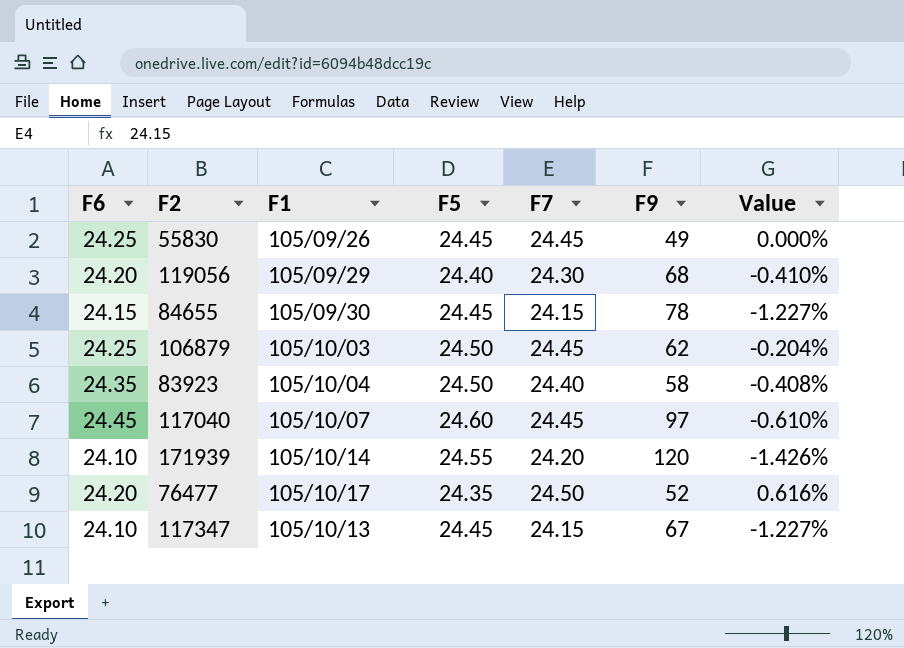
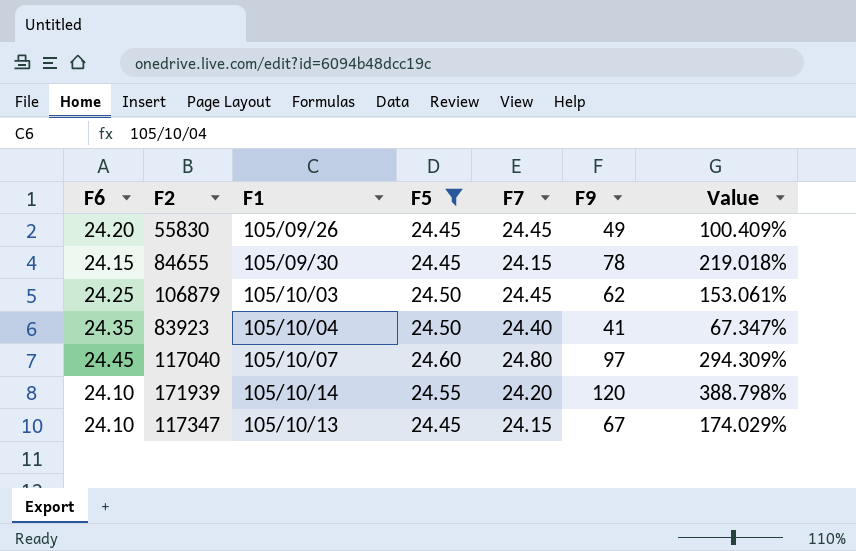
filter: none -> F5 >= 24.45
column Value | formula: ([F7] - [F5]) / [F5] -> ([F9] - [F5]) / [F5]
55830 | F6: 24.25 -> 24.20
83923 | F9: 58 -> 41
117040 | F7: 24.45 -> 24.80

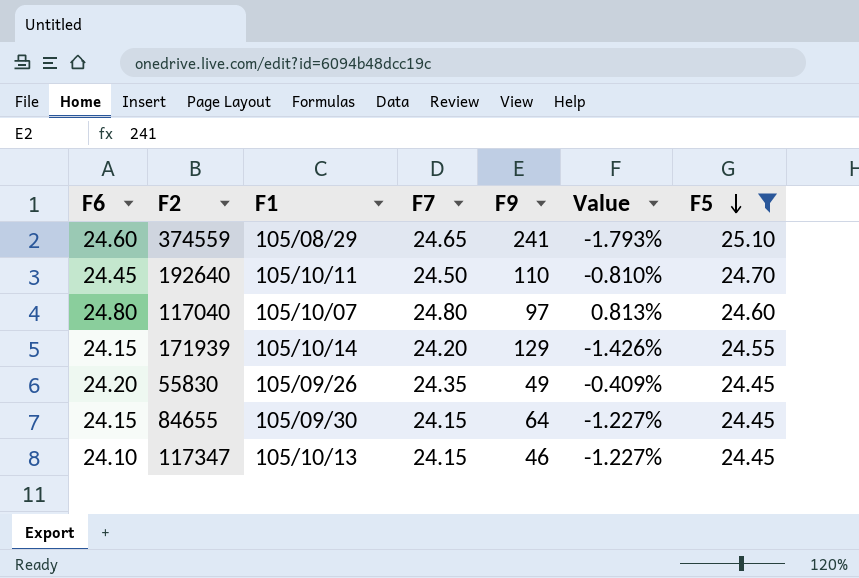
row order: none -> F5 descending
column Value | formula: ([F9] - [F5]) / [F5] -> ([F7] - [F5]) / [F5]
column F5 | position: 4 -> 7
row 106879: 24.25 | 105/10/03 | 24.50 | 24.45 | 62 | 153.061% -> none
row 83923: 24.35 | 105/10/04 | 24.50 | 24.40 | 41 | 67.347% -> none
row 374559: none -> 24.60 | 105/08/29 | 24.65 | 241 | -1.793% | 25.10
row 192640: none -> 24.45 | 105/10/11 | 24.50 | 110 | -0.810% | 24.70
117040 | F6: 24.45 -> 24.80
171939 | F6: 24.10 -> 24.15
171939 | F9: 120 -> 129
55830 | F7: 24.45 -> 24.35
84655 | F9: 78 -> 64
117347 | F9: 67 -> 46

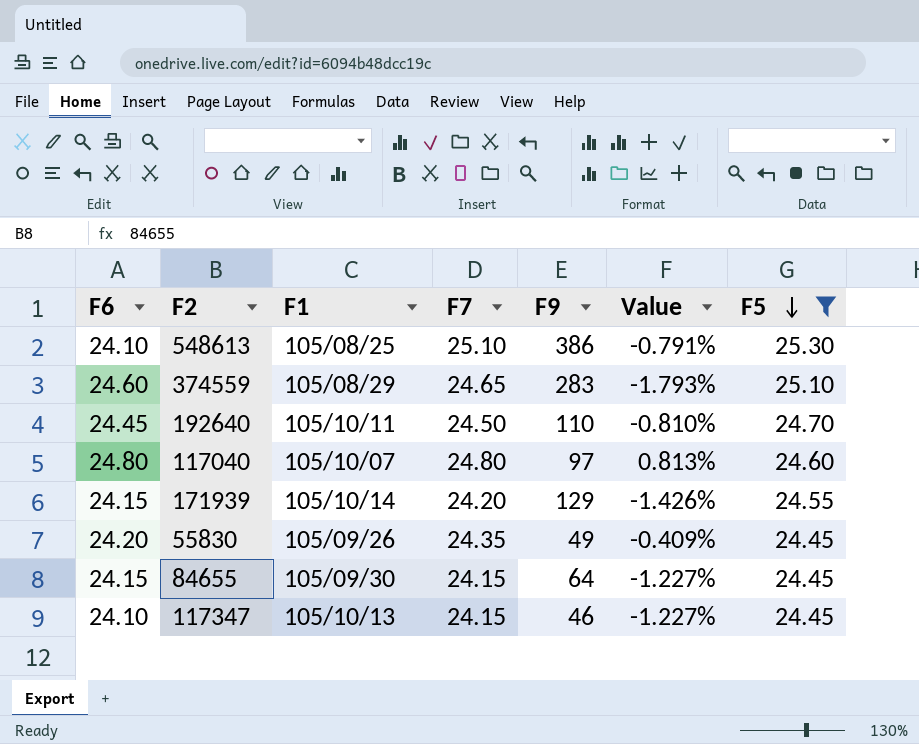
row 548613: none -> 24.10 | 105/08/25 | 25.10 | 386 | -0.791% | 25.30
374559 | F9: 241 -> 283

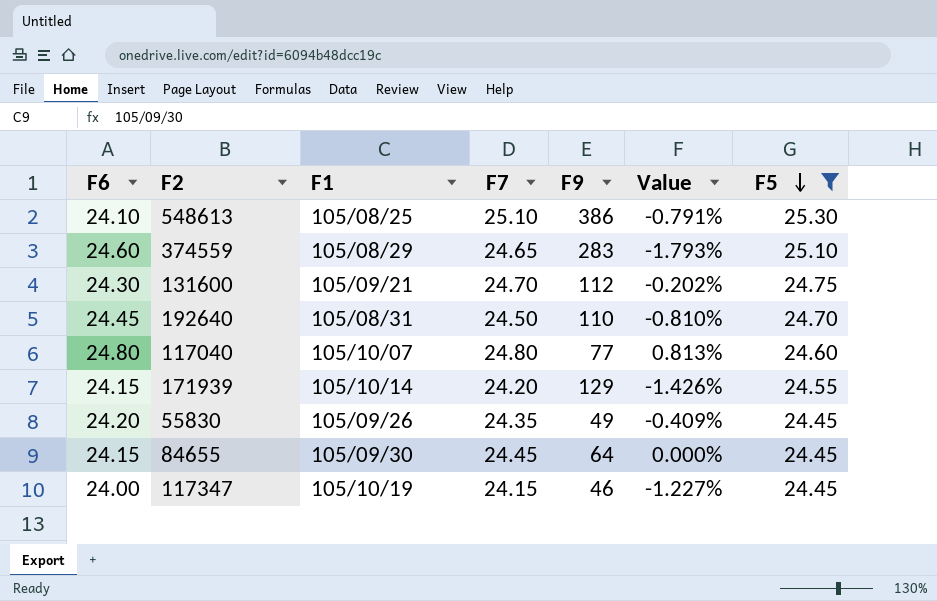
row 131600: none -> 24.30 | 105/09/21 | 24.70 | 112 | -0.202% | 24.75
192640 | F1: 105/10/11 -> 105/08/31
117040 | F9: 97 -> 77
84655 | F7: 24.15 -> 24.45
84655 | Value: -1.227% -> 0.000%
117347 | F6: 24.10 -> 24.00
117347 | F1: 105/10/13 -> 105/10/19

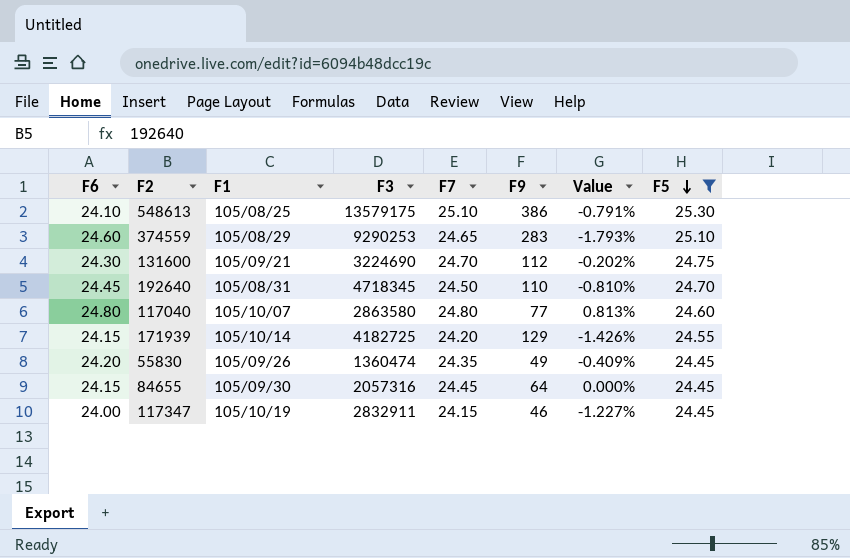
column F3 | position: none -> 4

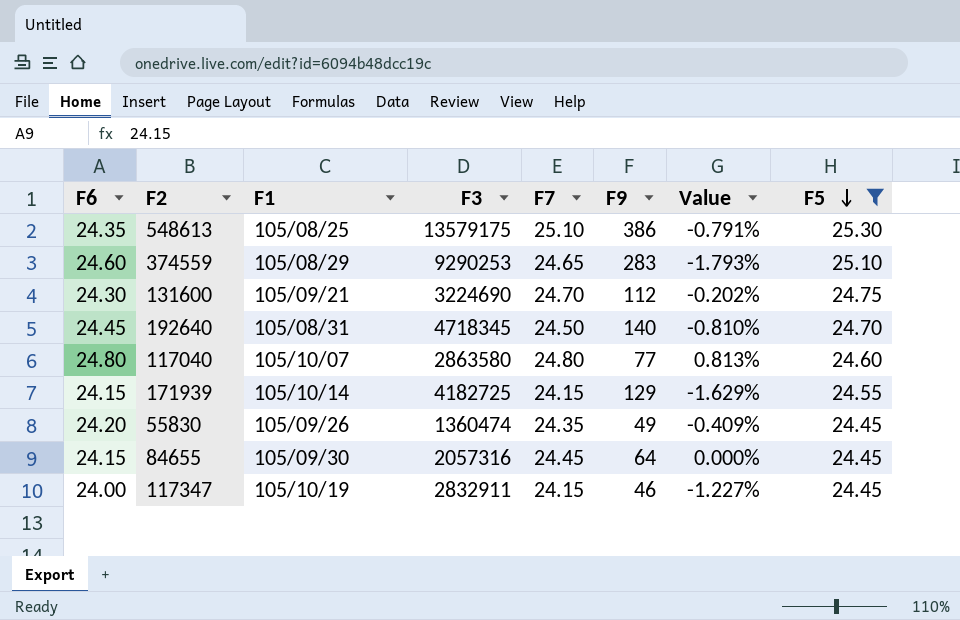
548613 | F6: 24.10 -> 24.35
192640 | F9: 110 -> 140
171939 | F7: 24.20 -> 24.15
171939 | Value: -1.426% -> -1.629%

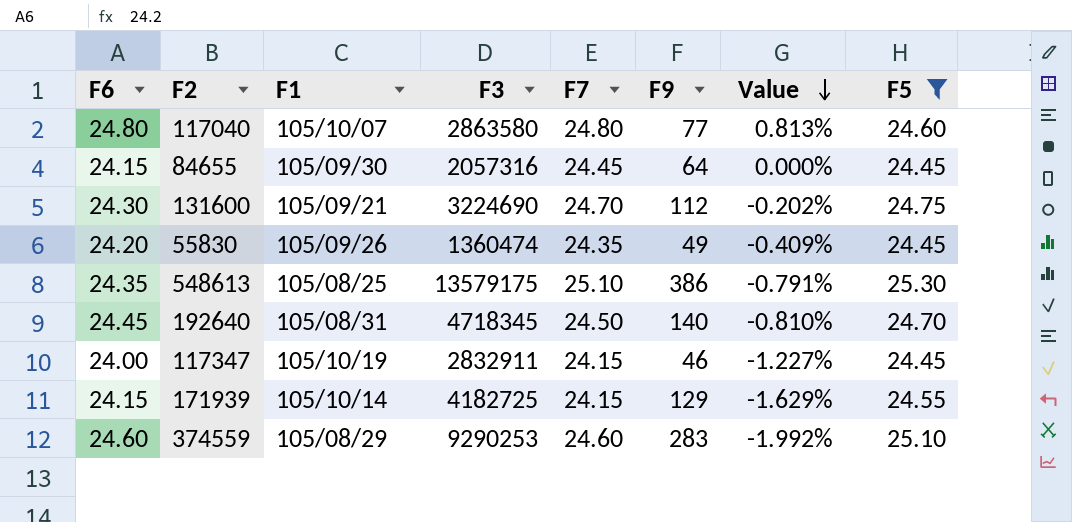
row order: F5 descending -> Value descending
374559 | F7: 24.65 -> 24.60
374559 | Value: -1.793% -> -1.992%

